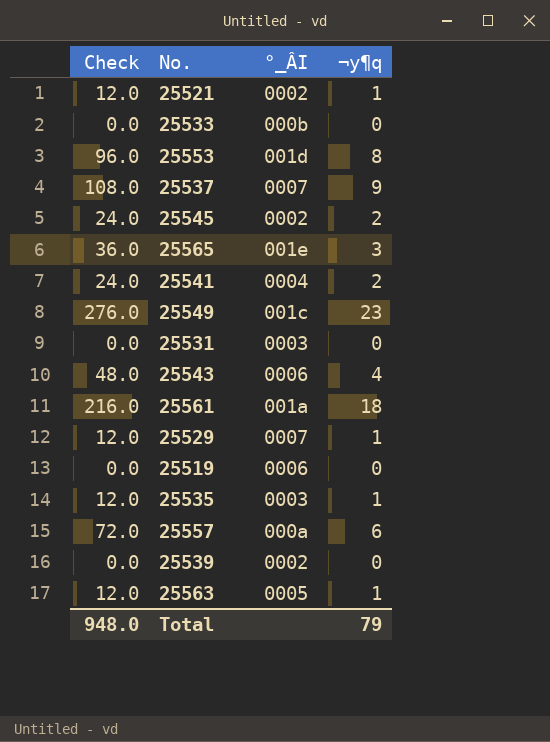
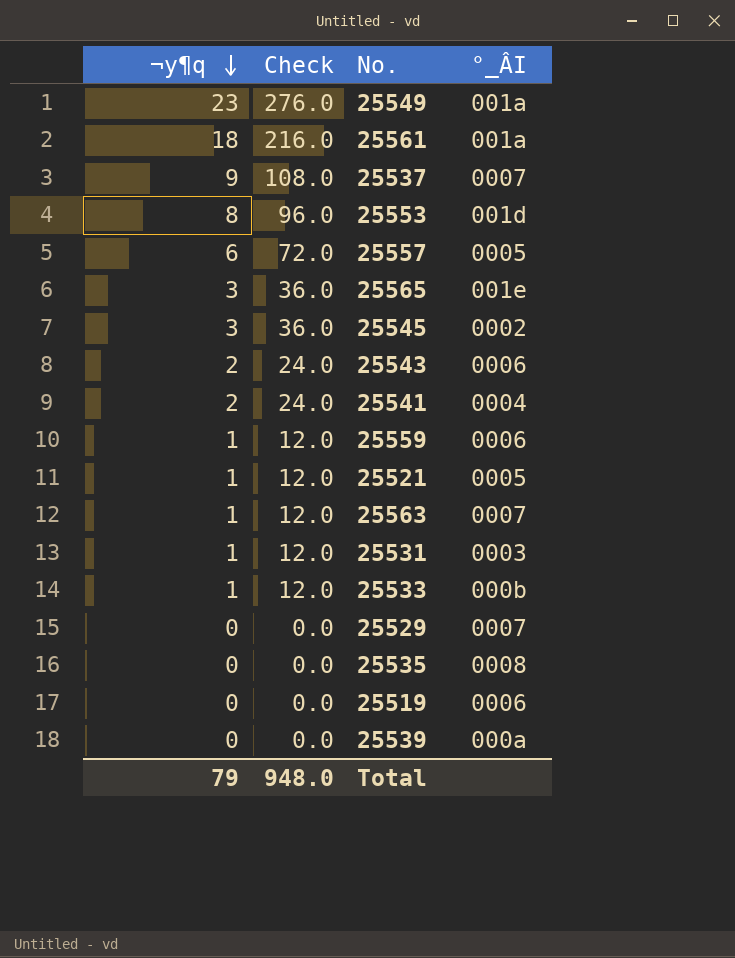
row order: none -> ¬y¶q descending
column ¬y¶q | position: 4 -> 1
25549 | °_ÂI: 001c -> 001a
25557 | °_ÂI: 000a -> 0005
25545 | ¬y¶q: 2 -> 3
25545 | Check: 24.0 -> 36.0
25543 | ¬y¶q: 4 -> 2
25543 | Check: 48.0 -> 24.0
row 25559: none -> 1 | 12.0 | 0006
25521 | °_ÂI: 0002 -> 0005
25563 | °_ÂI: 0005 -> 0007
25531 | ¬y¶q: 0 -> 1
25531 | Check: 0.0 -> 12.0
25533 | ¬y¶q: 0 -> 1
25533 | Check: 0.0 -> 12.0
25529 | ¬y¶q: 1 -> 0
25529 | Check: 12.0 -> 0.0
25535 | ¬y¶q: 1 -> 0
25535 | Check: 12.0 -> 0.0
25535 | °_ÂI: 0003 -> 0008
25539 | °_ÂI: 0002 -> 000a

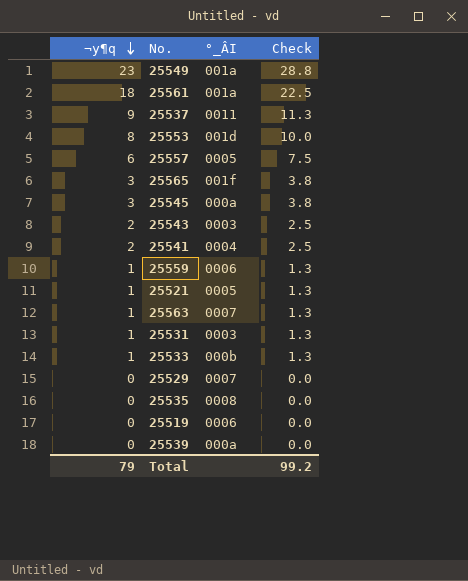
column Check | formula: [¬y¶q] * 12 -> [¬y¶q] * 1.25
column Check | position: 2 -> 4
25537 | °_ÂI: 0007 -> 0011
25565 | °_ÂI: 001e -> 001f
25545 | °_ÂI: 0002 -> 000a
25543 | °_ÂI: 0006 -> 0003
Total | Check: 948.0 -> 99.2

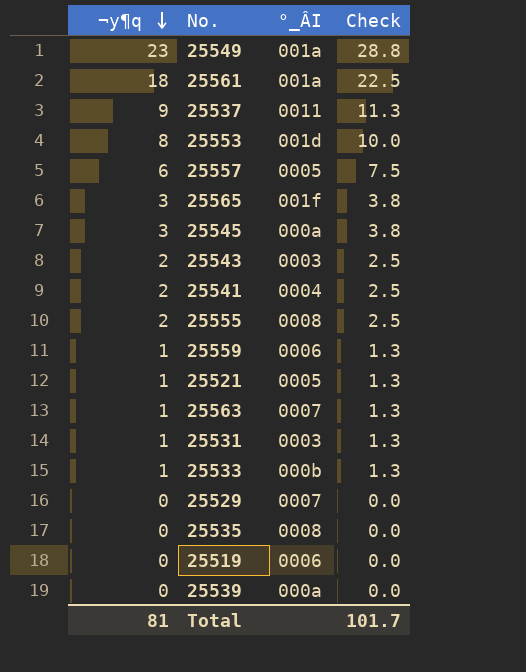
row 25555: none -> 2 | 0008 | 2.5
Total | ¬y¶q: 79 -> 81
Total | Check: 99.2 -> 101.7

